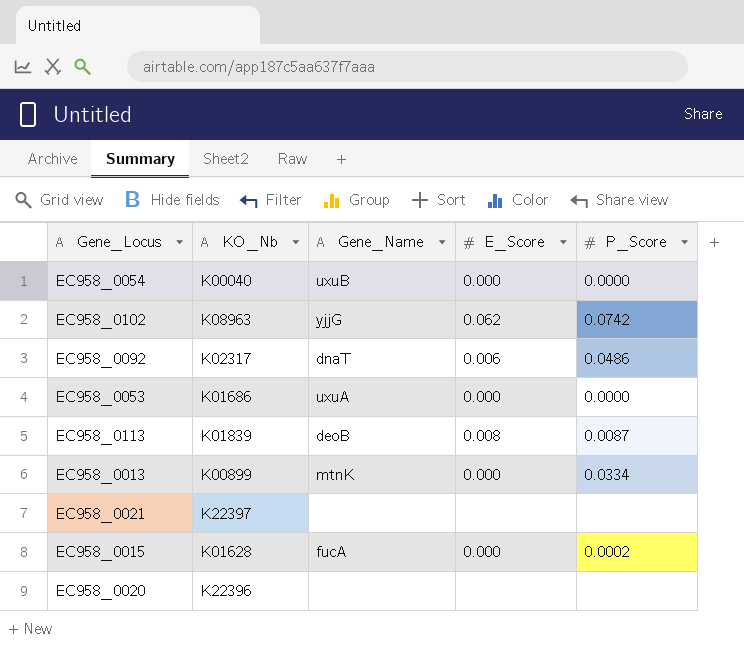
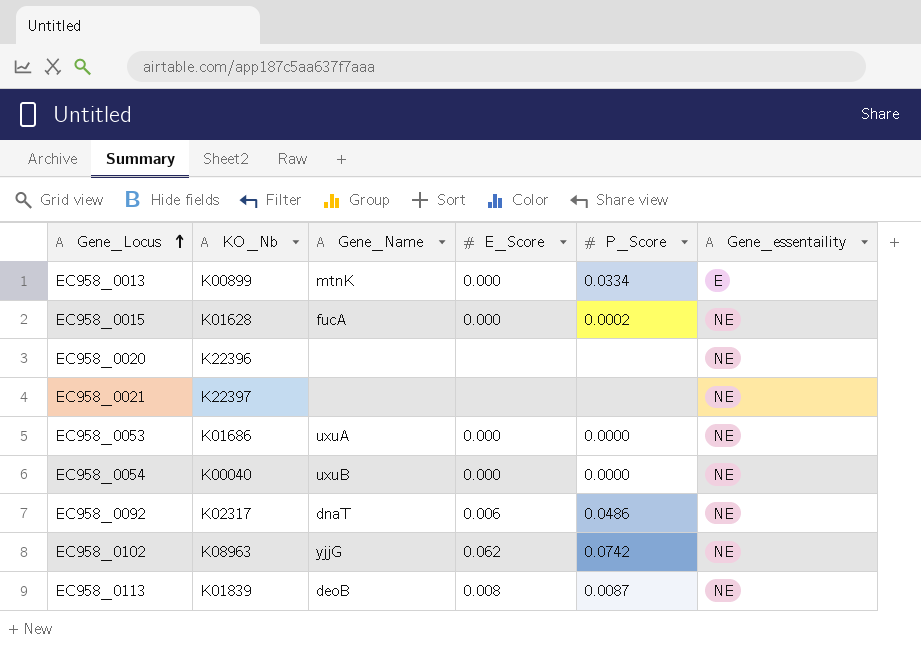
row order: none -> Gene_Locus ascending
column Gene_essentaility | position: none -> 6

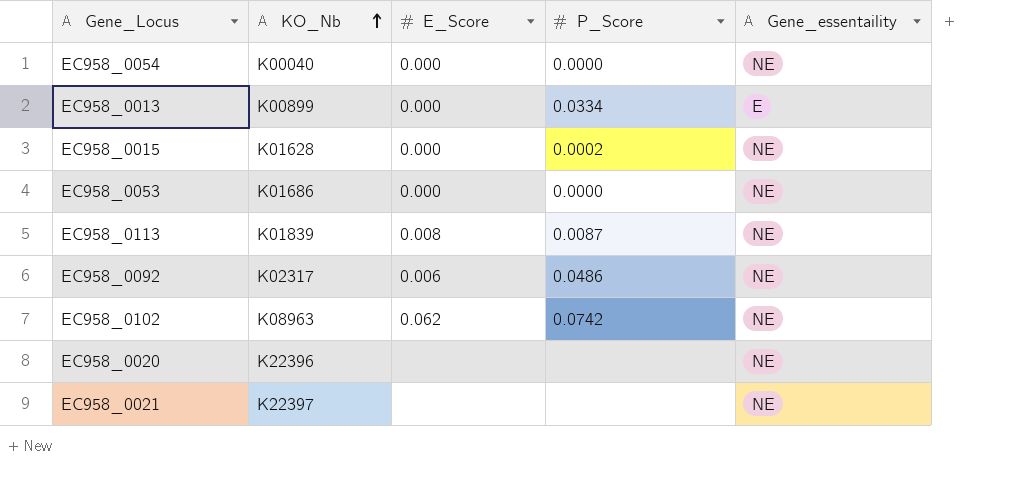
row order: Gene_Locus ascending -> KO_Nb ascending
column Gene_Name | position: 3 -> none

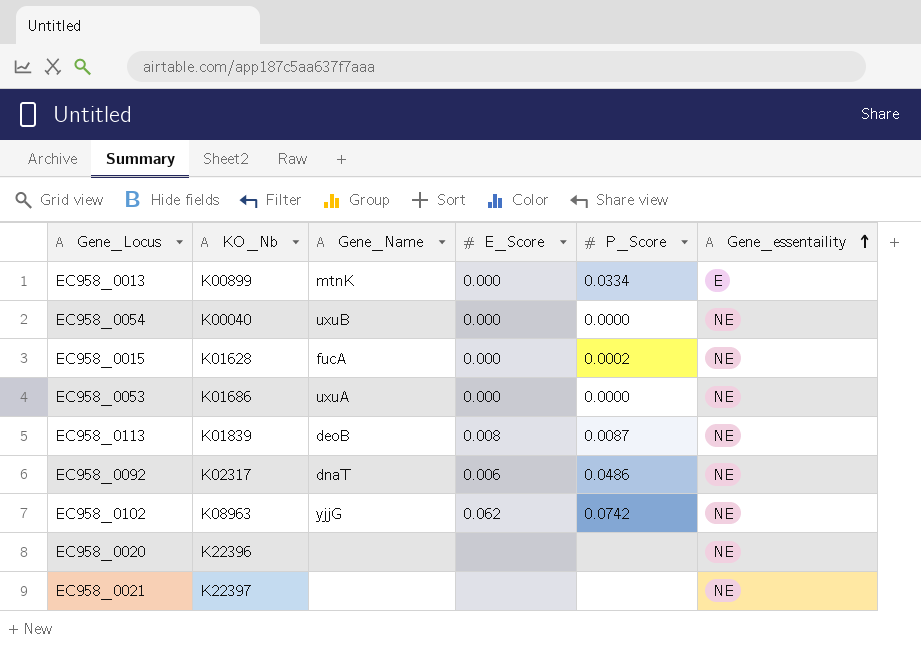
row order: KO_Nb ascending -> Gene_essentaility ascending
column Gene_Name | position: none -> 3

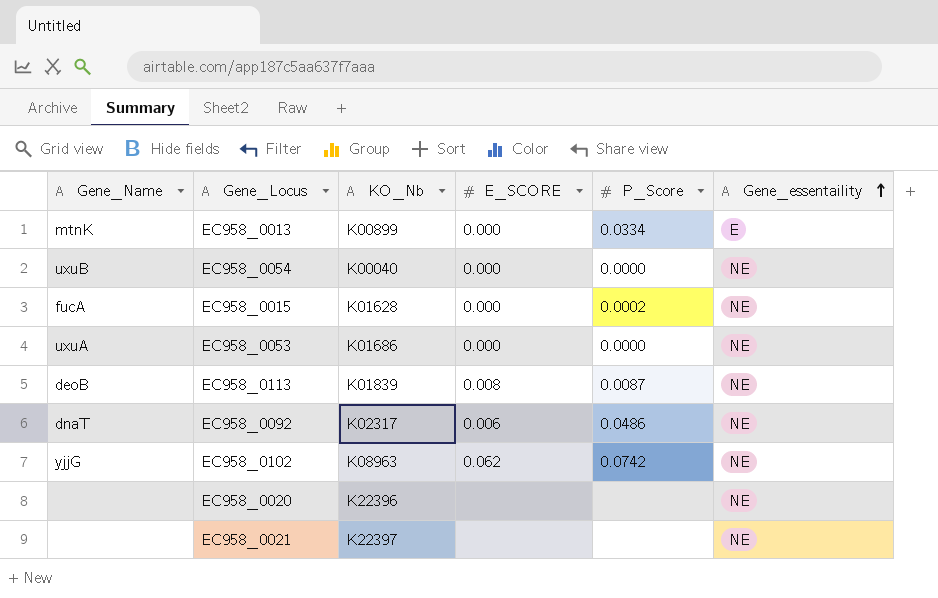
column Gene_Name | position: 3 -> 1
column name: E_Score -> E_SCORE

